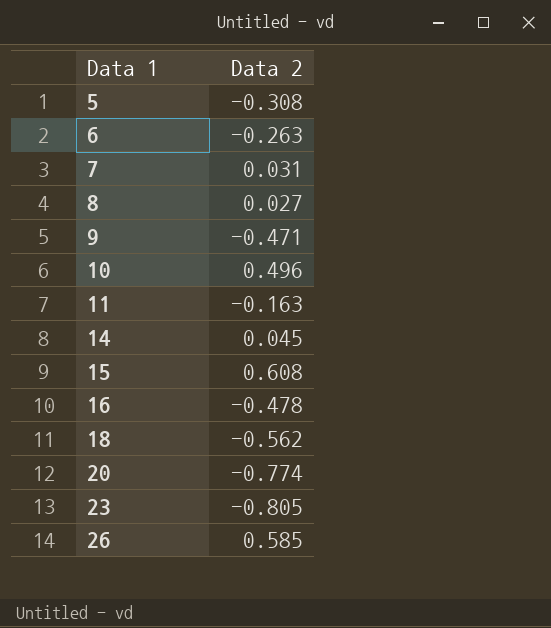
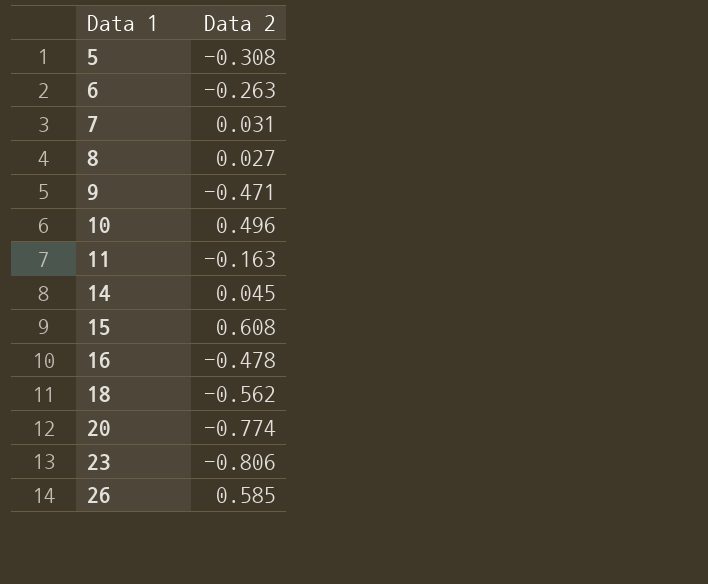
23 | Data 2: -0.805 -> -0.806

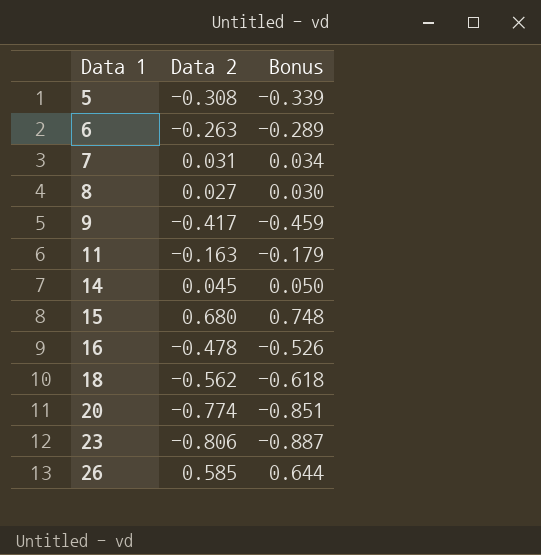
column Bonus | formula: none -> [Data 2] * 1.1
row 10: 0.496 -> none
9 | Data 2: -0.471 -> -0.417
15 | Data 2: 0.608 -> 0.680

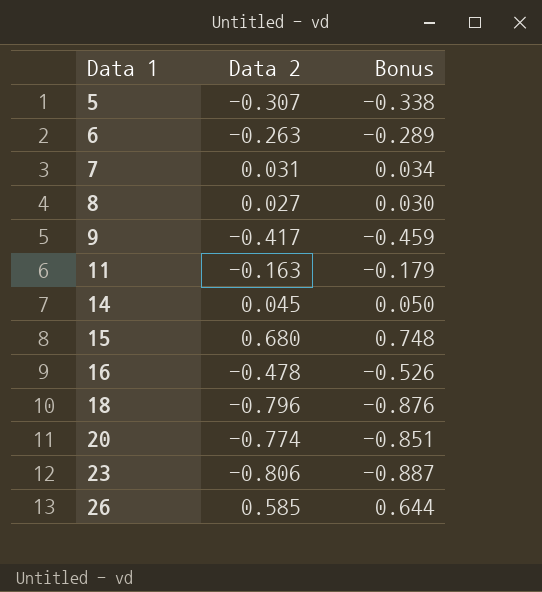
5 | Data 2: -0.308 -> -0.307
5 | Bonus: -0.339 -> -0.338
18 | Data 2: -0.562 -> -0.796
18 | Bonus: -0.618 -> -0.876

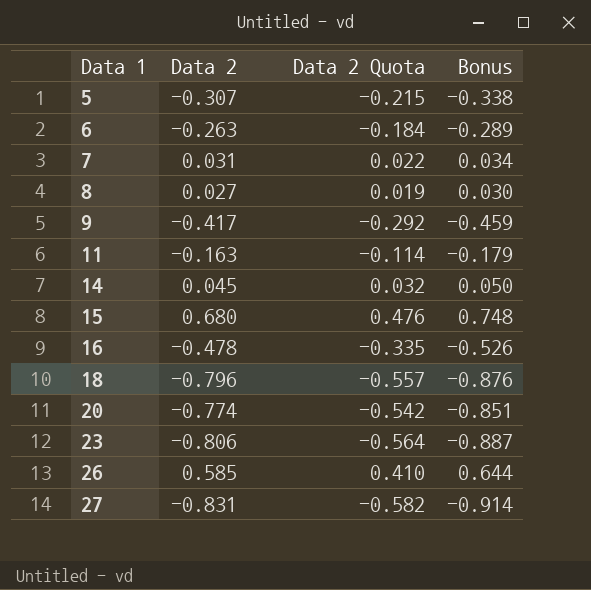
column Data 2 Quota | formula: none -> [Data 2] * 0.7
row 27: none -> -0.831 | -0.582 | -0.914

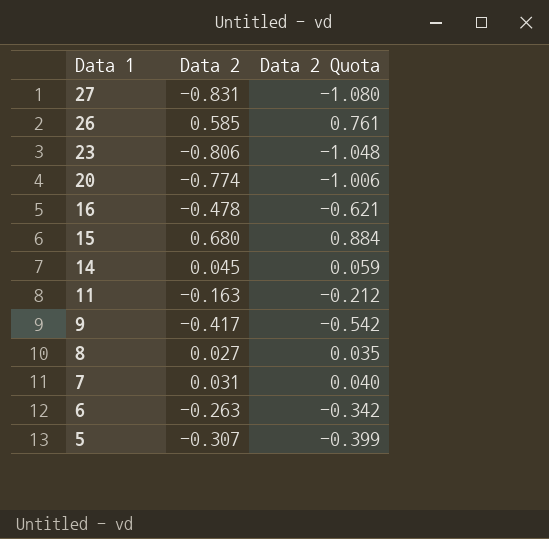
row order: Data 1 ascending -> Data 1 descending
column Bonus | formula: [Data 2] * 1.1 -> none
column Data 2 Quota | formula: [Data 2] * 0.7 -> [Data 2] * 1.3
row 18: -0.796 | -0.557 | -0.876 -> none

